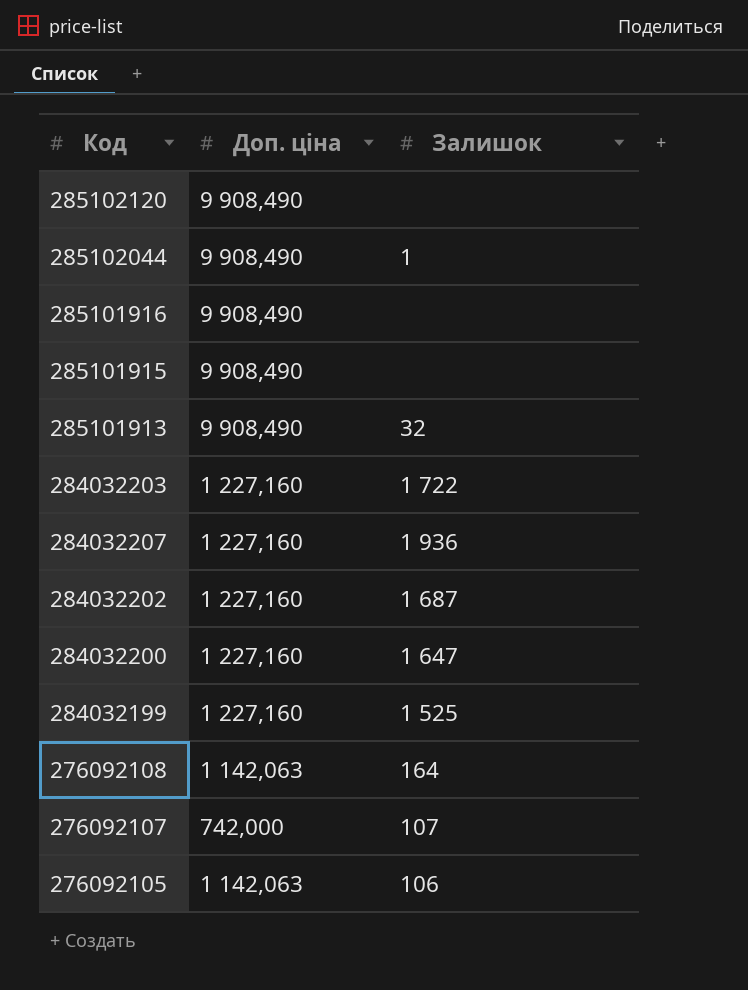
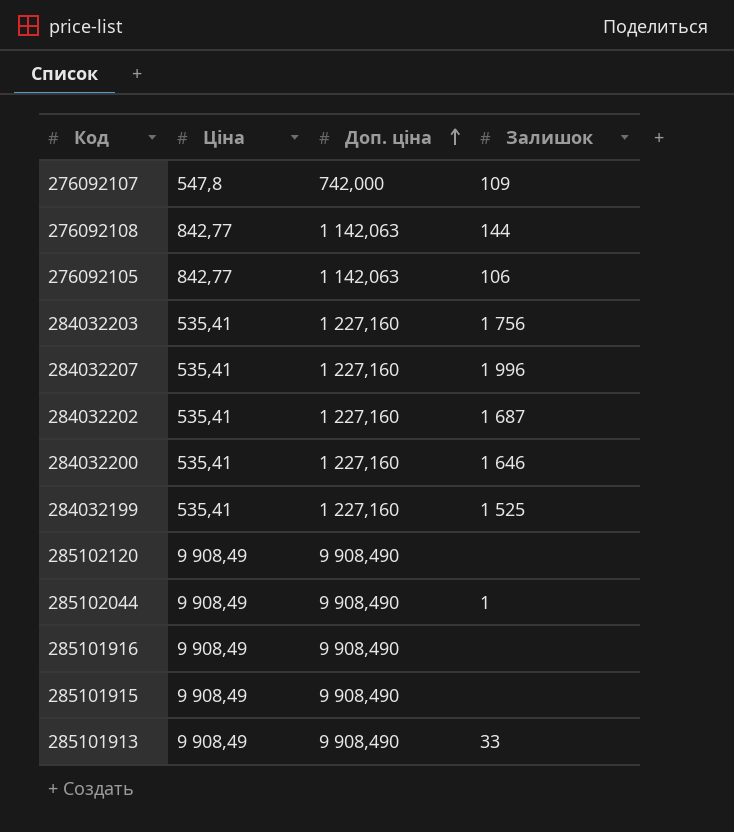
row order: none -> Доп. ціна ascending
column Ціна | position: none -> 2
276092107 | Залишок: 107 -> 109
276092108 | Залишок: 164 -> 144
284032203 | Залишок: 1 722 -> 1 756
284032207 | Залишок: 1 936 -> 1 996
284032200 | Залишок: 1 647 -> 1 646
285101913 | Залишок: 32 -> 33

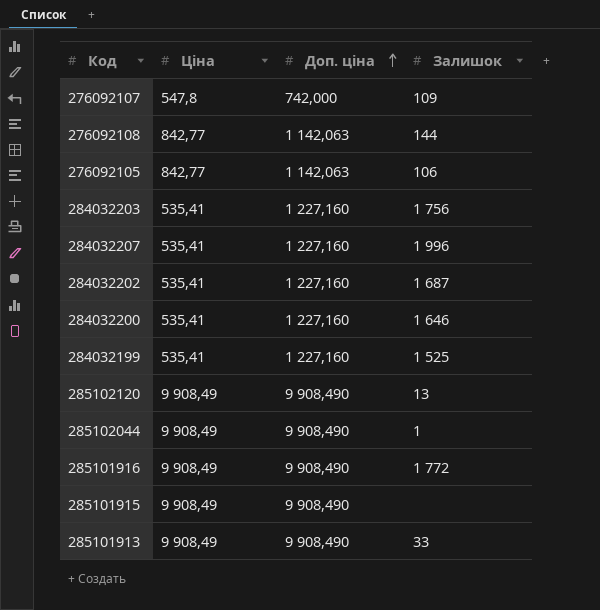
285102120 | Залишок: none -> 13
285101916 | Залишок: none -> 1 772

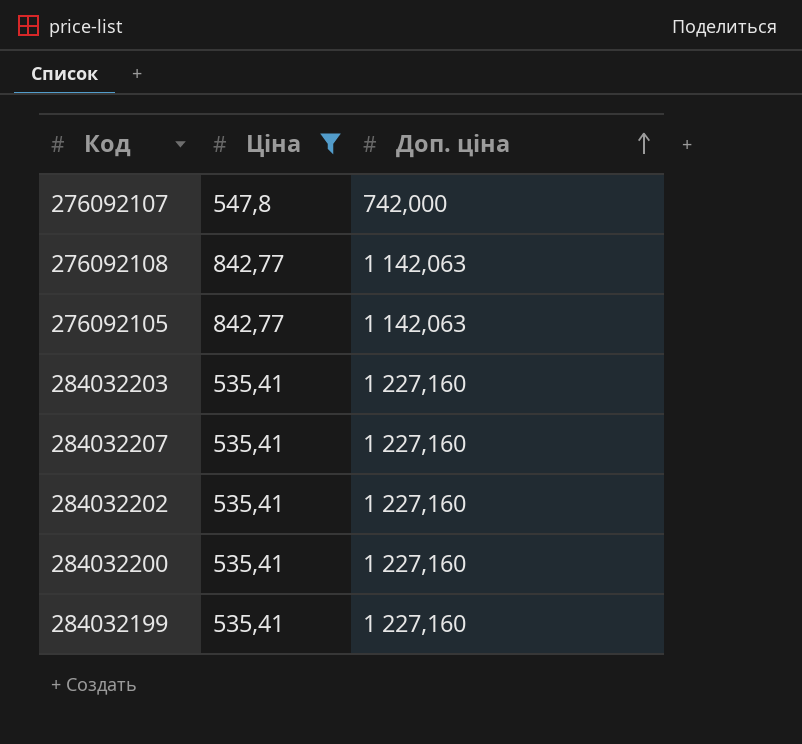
filter: none -> Ціна != 9 908,49
column Залишок | position: 4 -> none

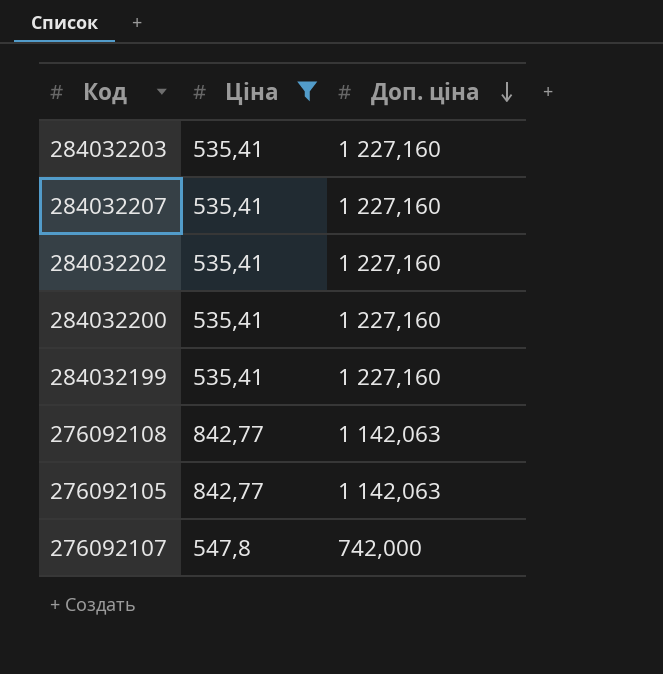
row order: Доп. ціна ascending -> Доп. ціна descending

